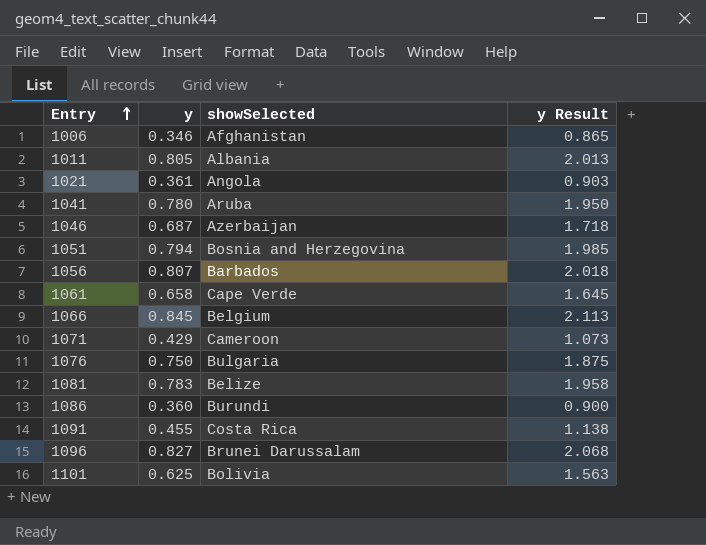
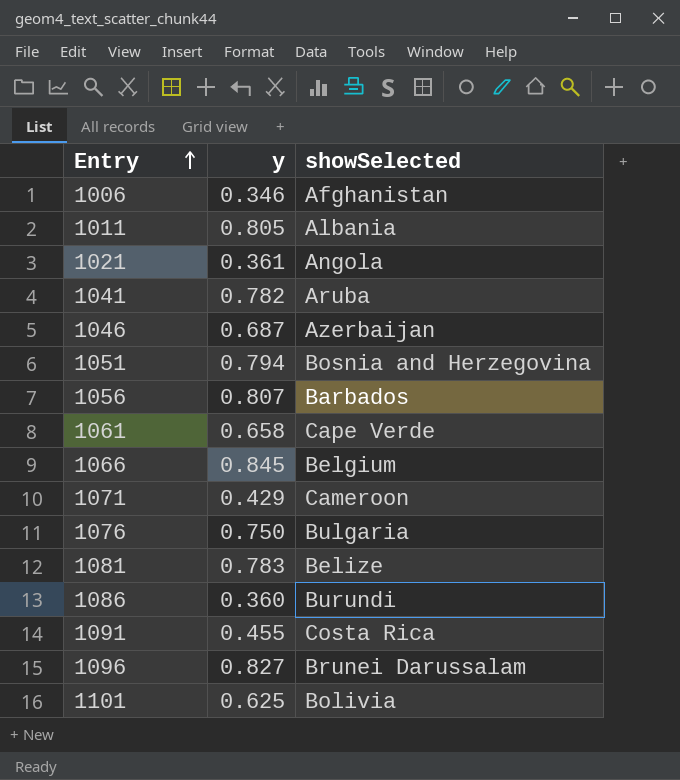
column y Result | formula: [y] * 2.5 -> none
1041 | y: 0.780 -> 0.782

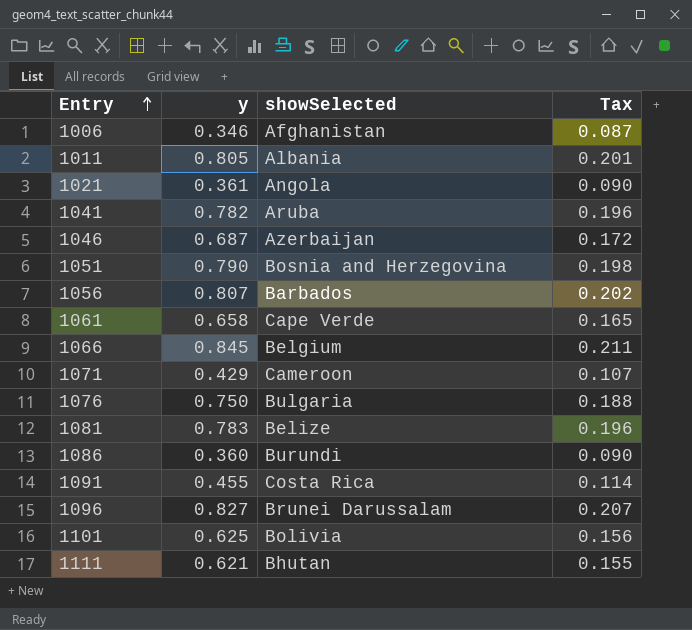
column Tax | formula: none -> [y] * 0.25
1051 | y: 0.794 -> 0.790
row 1111: none -> 0.621 | Bhutan | 0.155

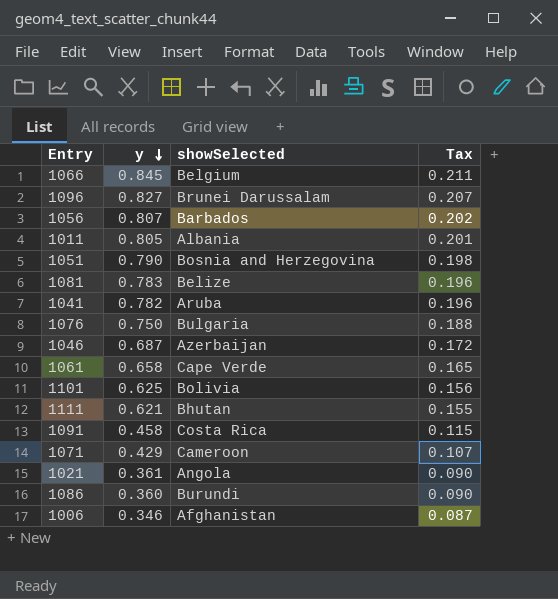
row order: Entry ascending -> y descending
1091 | y: 0.455 -> 0.458
1091 | Tax: 0.114 -> 0.115

